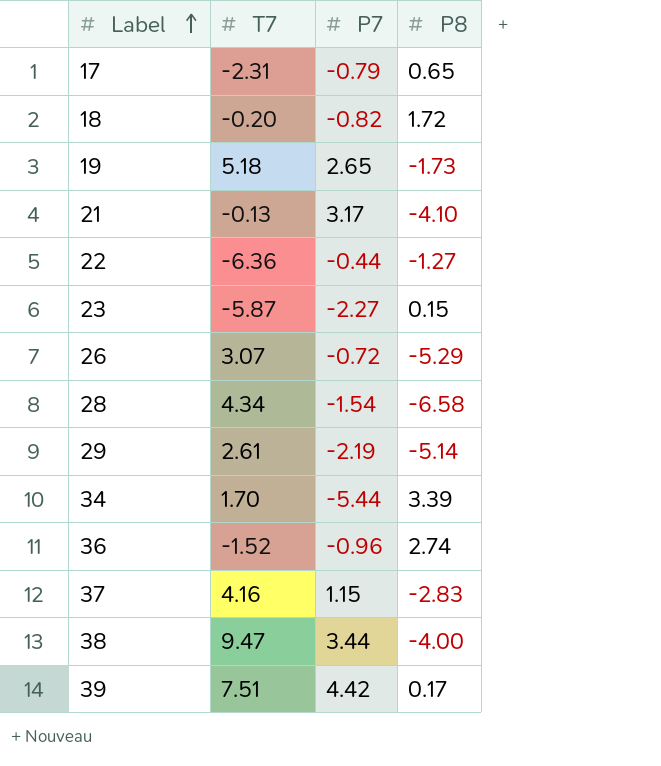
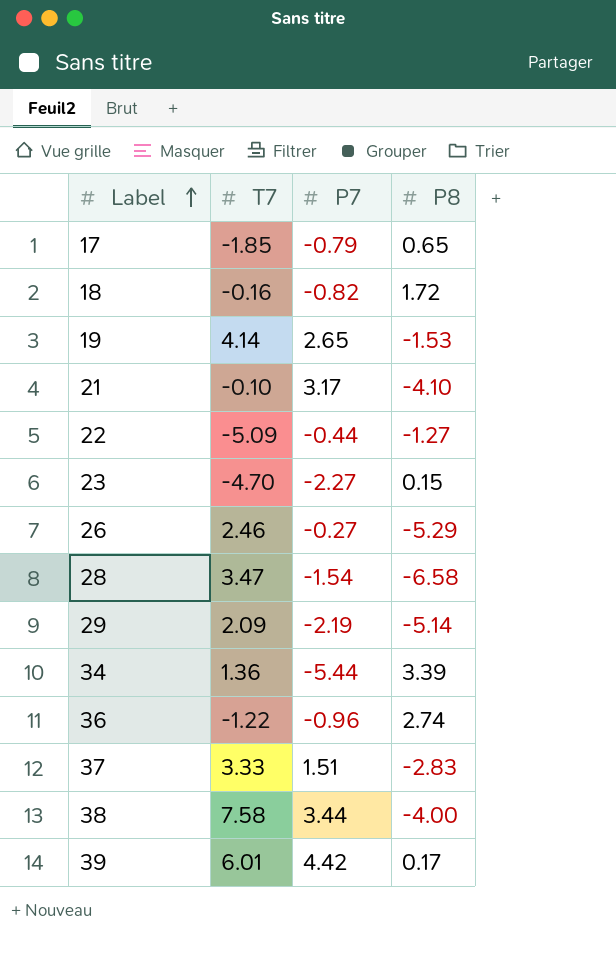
17 | T7: -2.31 -> -1.85
18 | T7: -0.20 -> -0.16
19 | T7: 5.18 -> 4.14
19 | P8: -1.73 -> -1.53
21 | T7: -0.13 -> -0.10
22 | T7: -6.36 -> -5.09
23 | T7: -5.87 -> -4.70
26 | T7: 3.07 -> 2.46
26 | P7: -0.72 -> -0.27
28 | T7: 4.34 -> 3.47
29 | T7: 2.61 -> 2.09
34 | T7: 1.70 -> 1.36
36 | T7: -1.52 -> -1.22
37 | T7: 4.16 -> 3.33
37 | P7: 1.15 -> 1.51
38 | T7: 9.47 -> 7.58
39 | T7: 7.51 -> 6.01

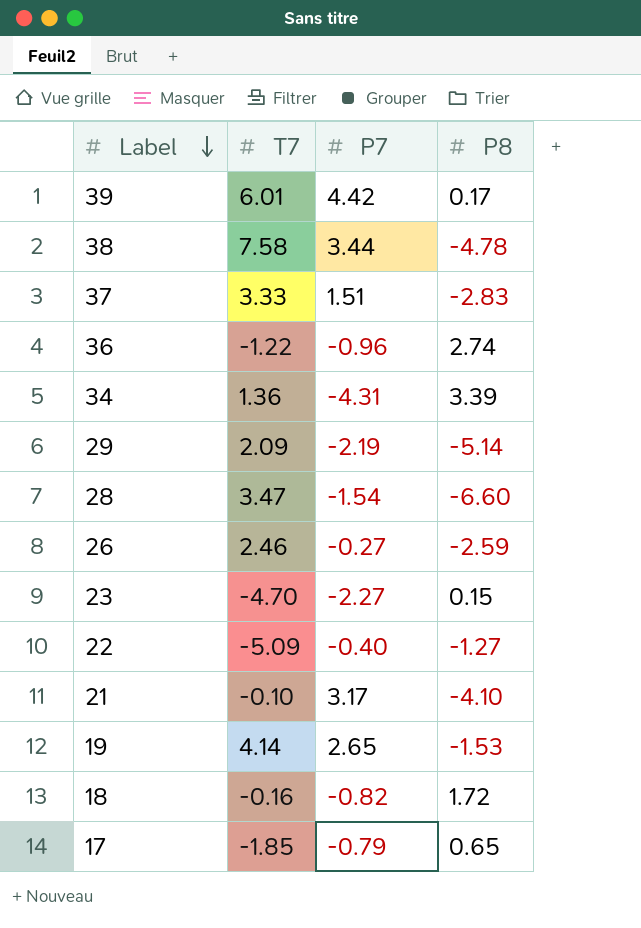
row order: Label ascending -> Label descending
38 | P8: -4.00 -> -4.78
34 | P7: -5.44 -> -4.31
28 | P8: -6.58 -> -6.60
26 | P8: -5.29 -> -2.59
22 | P7: -0.44 -> -0.40

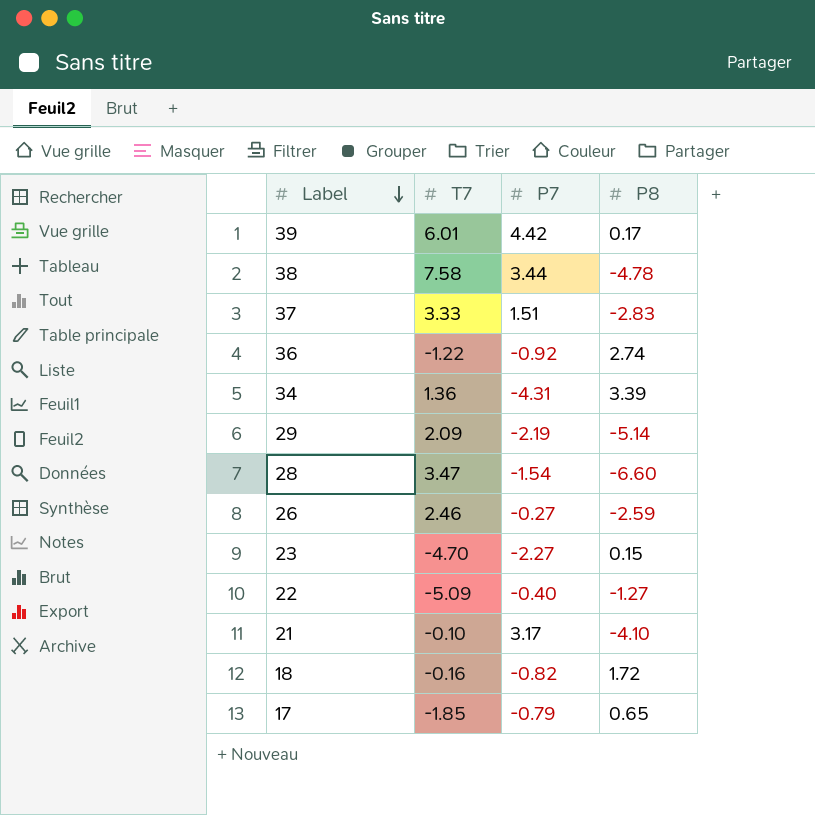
row 19: 4.14 | 2.65 | -1.53 -> none
36 | P7: -0.96 -> -0.92

